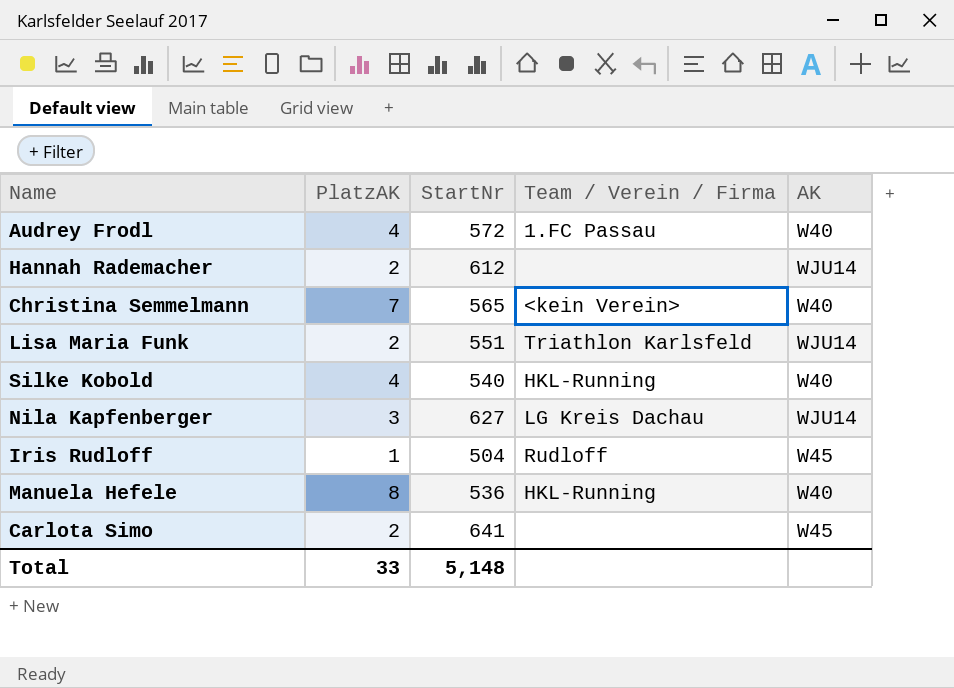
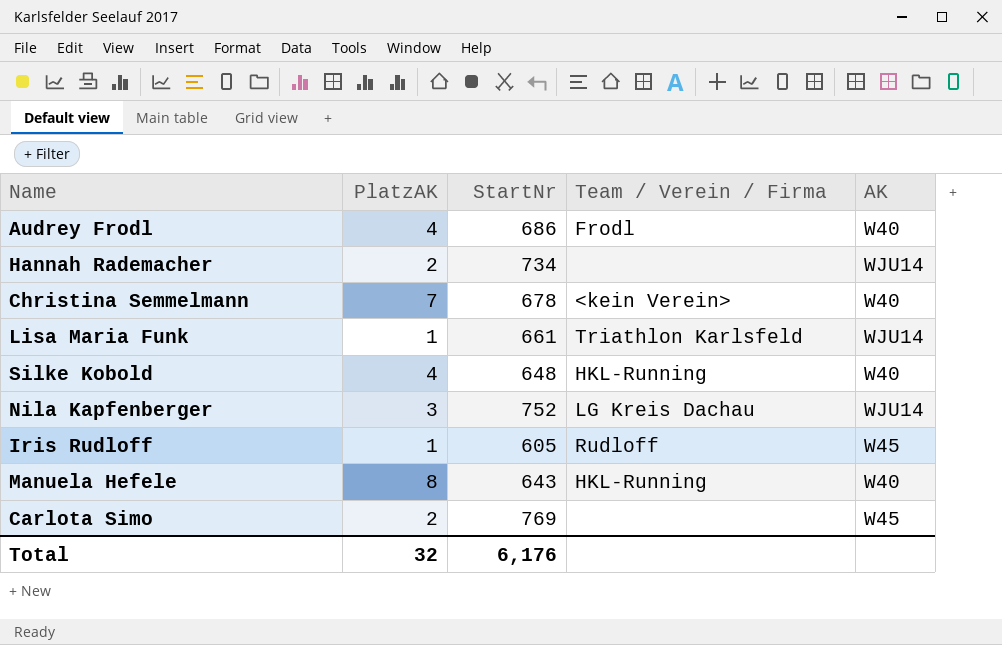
Audrey Frodl | StartNr: 572 -> 686
Audrey Frodl | Team / Verein / Firma: 1.FC Passau -> Frodl
Hannah Rademacher | StartNr: 612 -> 734
Christina Semmelmann | StartNr: 565 -> 678
Lisa Maria Funk | PlatzAK: 2 -> 1
Lisa Maria Funk | StartNr: 551 -> 661
Silke Kobold | StartNr: 540 -> 648
Nila Kapfenberger | StartNr: 627 -> 752
Iris Rudloff | StartNr: 504 -> 605
Manuela Hefele | StartNr: 536 -> 643
Carlota Simo | StartNr: 641 -> 769
Total | PlatzAK: 33 -> 32
Total | StartNr: 5,148 -> 6,176

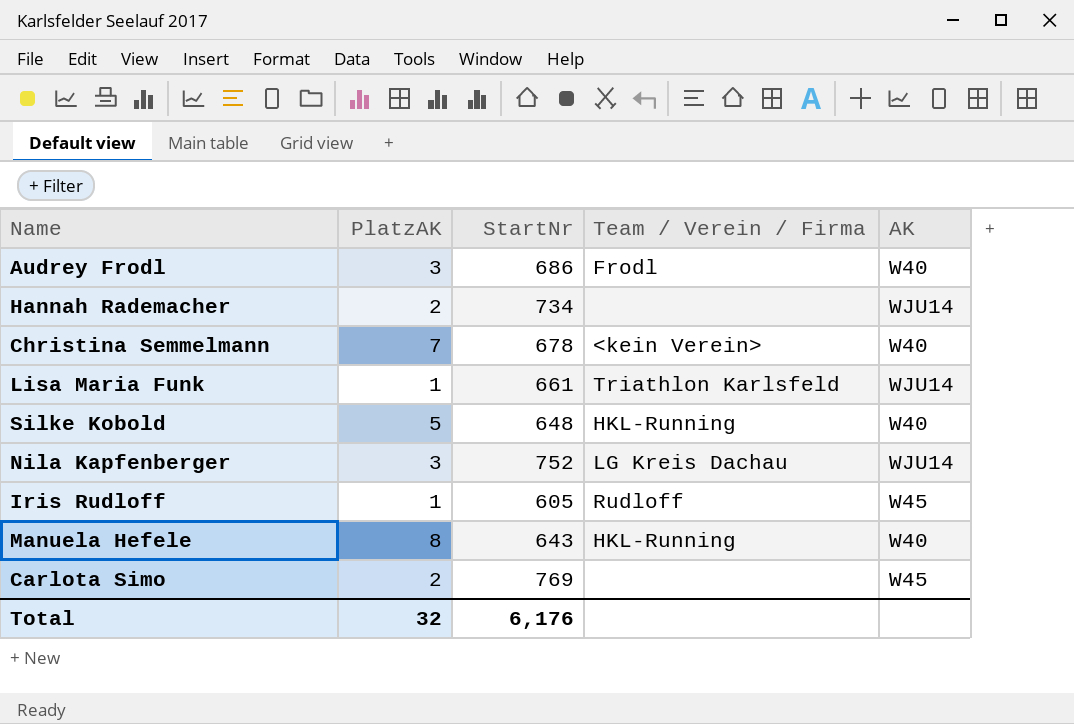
Audrey Frodl | PlatzAK: 4 -> 3
Silke Kobold | PlatzAK: 4 -> 5

